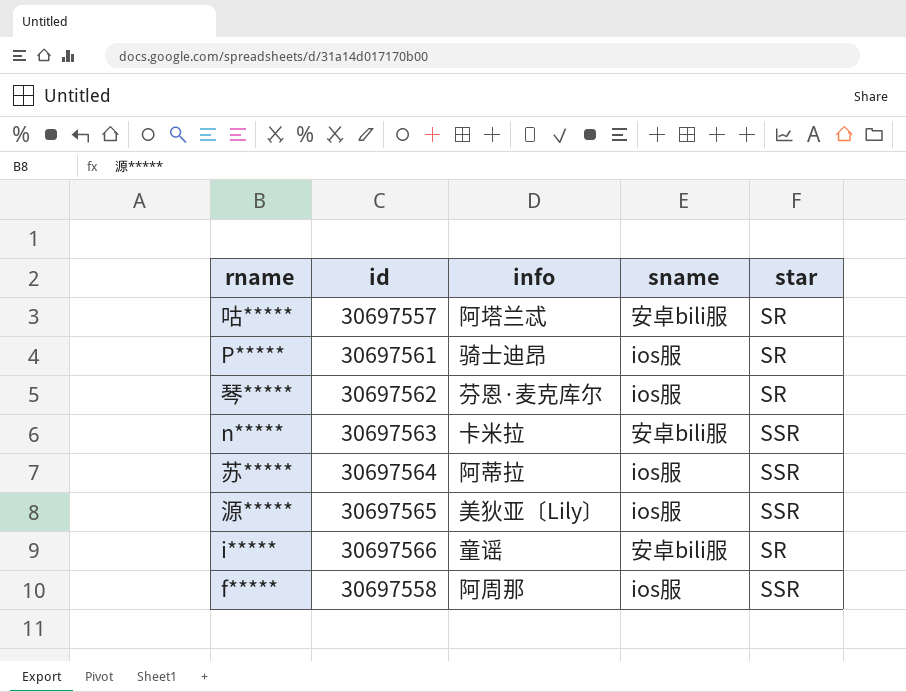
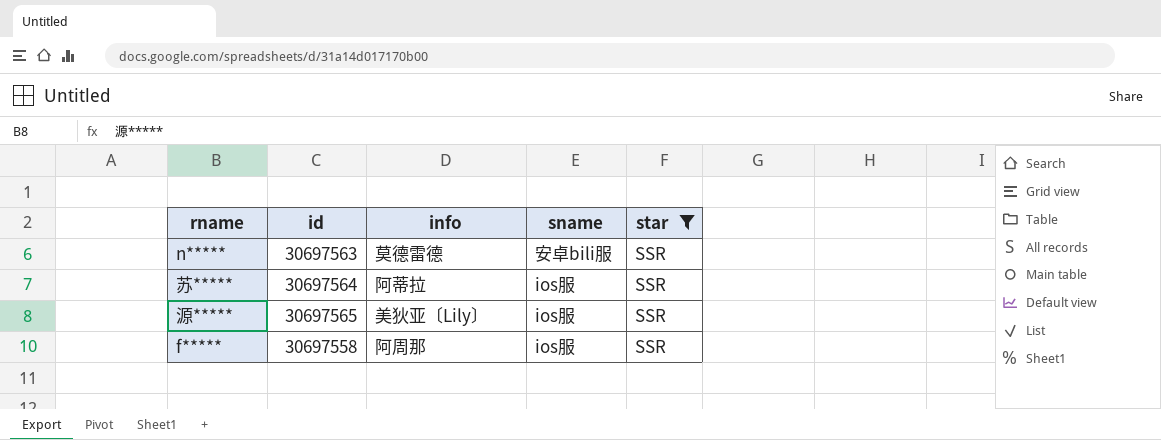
filter: none -> star = SSR
n***** | info: 卡米拉 -> 莫德雷德

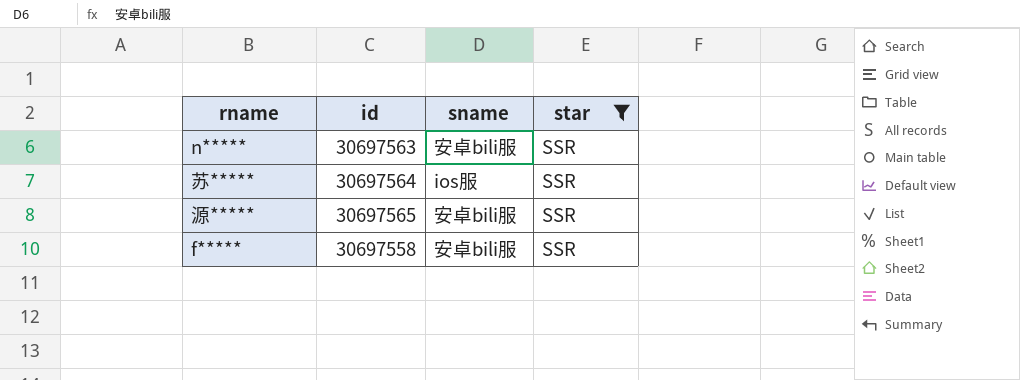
column info | position: 3 -> none
源***** | sname: ios服 -> 安卓bili服
f***** | sname: ios服 -> 安卓bili服

